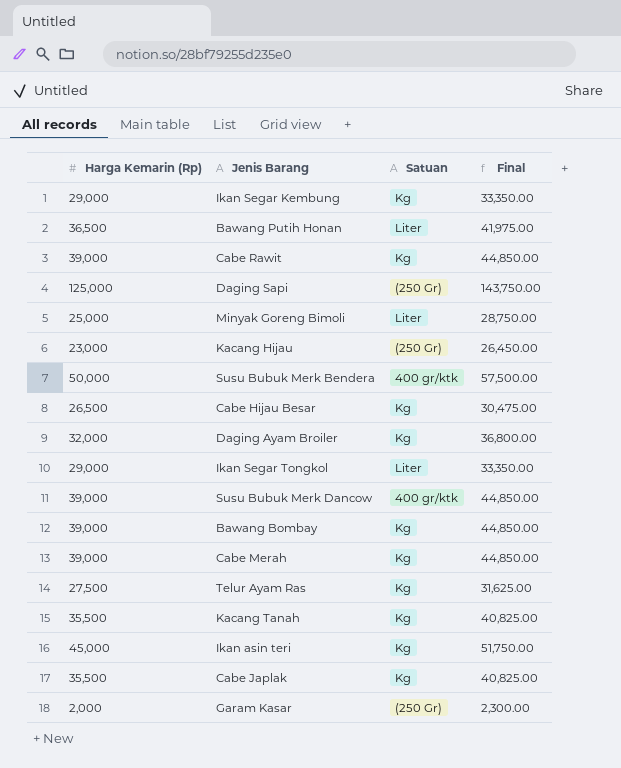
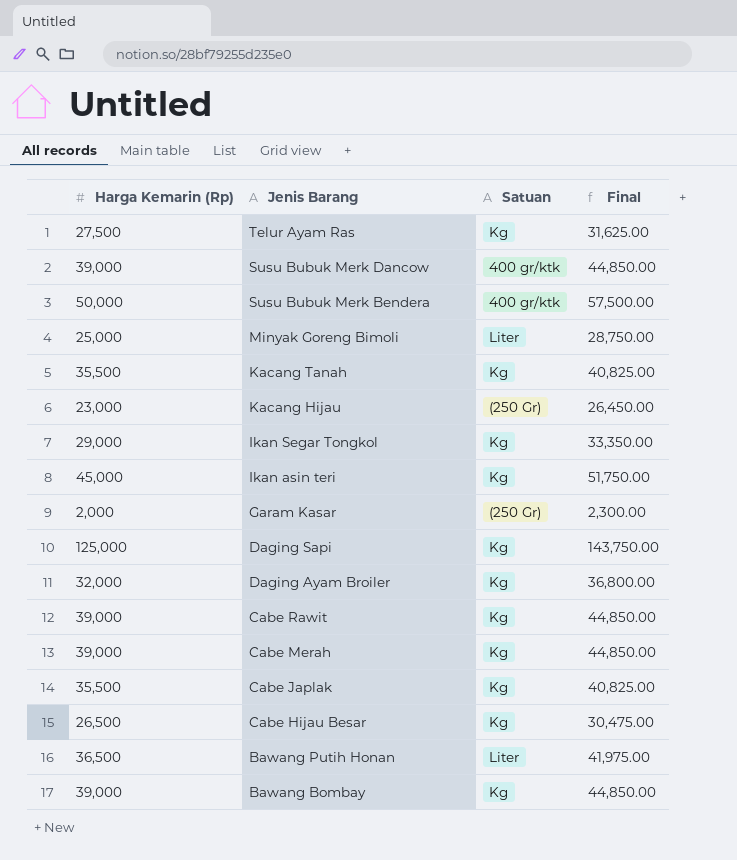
row order: none -> Jenis Barang descending
row Ikan Segar Kembung: 29,000 | Kg | 33,350.00 -> none
Ikan Segar Tongkol | Satuan: Liter -> Kg
Daging Sapi | Satuan: (250 Gr) -> Kg

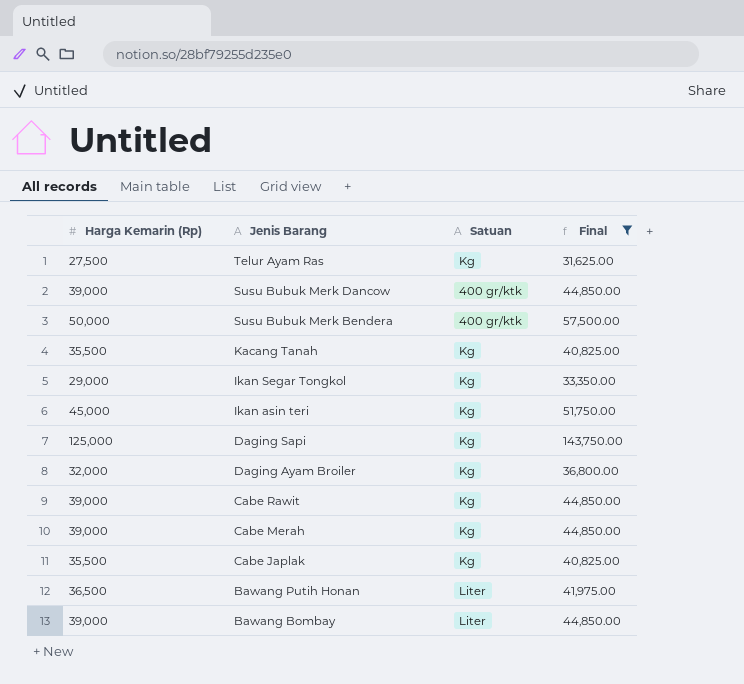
filter: none -> Final >= 31,625.00
Bawang Bombay | Satuan: Kg -> Liter

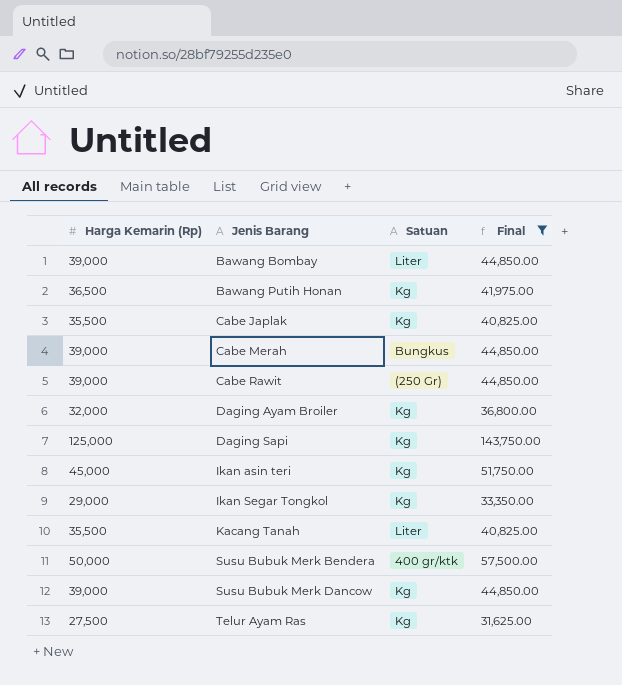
row order: Jenis Barang descending -> Jenis Barang ascending
Bawang Putih Honan | Satuan: Liter -> Kg
Cabe Merah | Satuan: Kg -> Bungkus
Cabe Rawit | Satuan: Kg -> (250 Gr)
Kacang Tanah | Satuan: Kg -> Liter
Susu Bubuk Merk Dancow | Satuan: 400 gr/ktk -> Kg

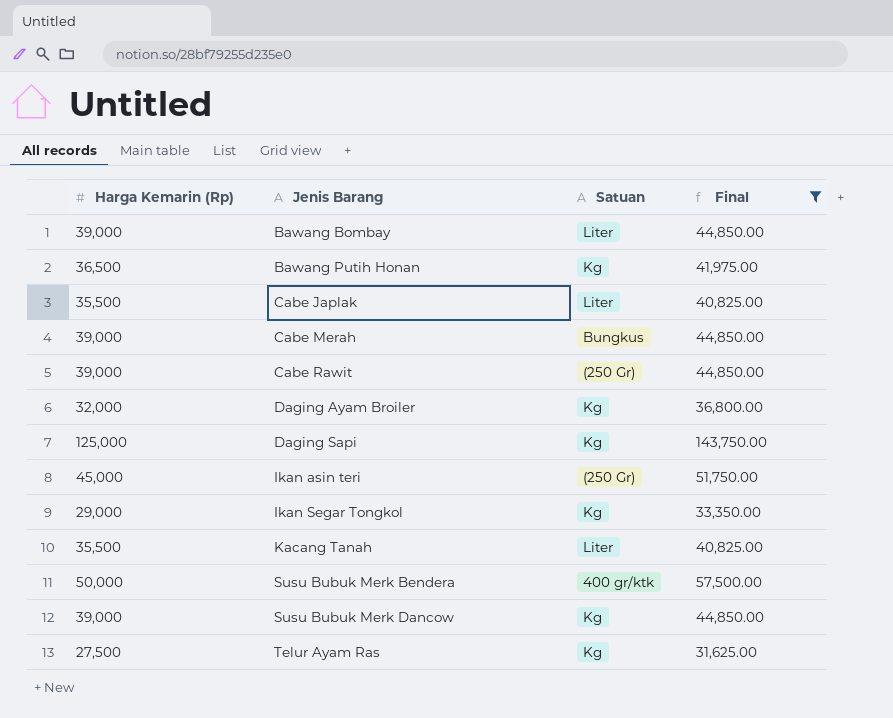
Cabe Japlak | Satuan: Kg -> Liter
Ikan asin teri | Satuan: Kg -> (250 Gr)

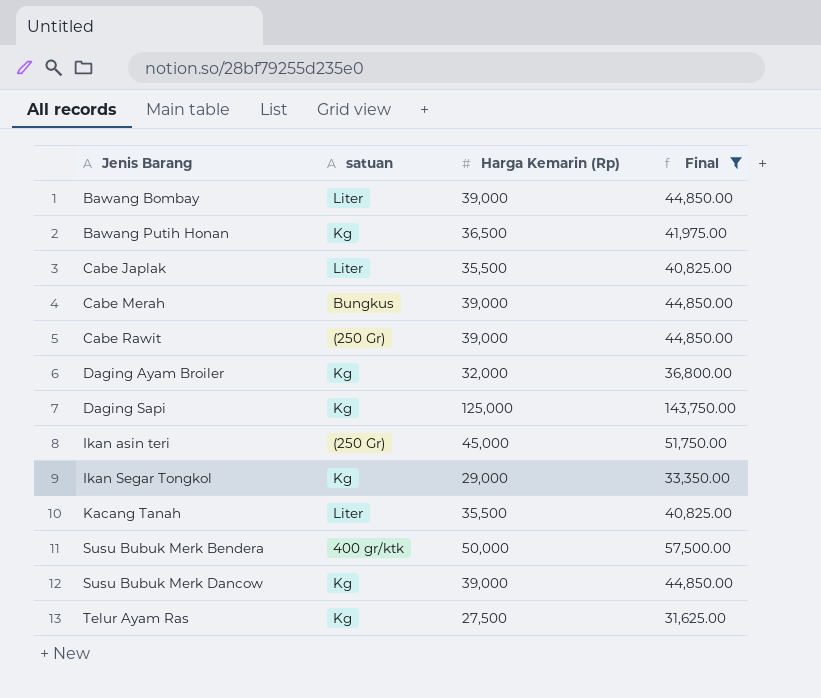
column name: Satuan -> satuan
column Harga Kemarin (Rp) | position: 1 -> 3

